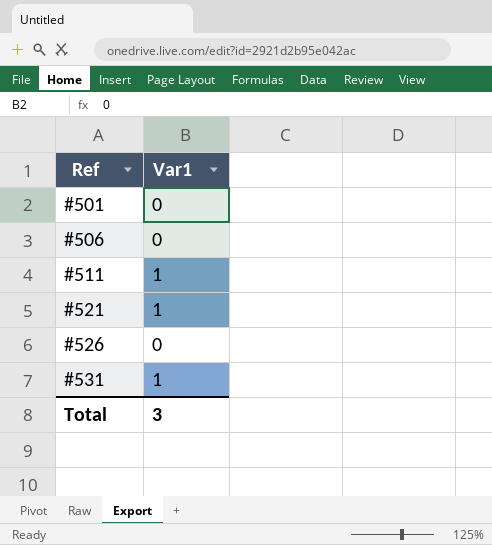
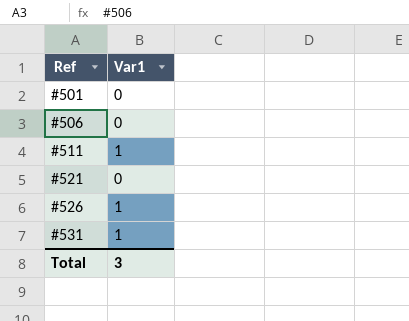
#521 | Var1: 1 -> 0
#526 | Var1: 0 -> 1

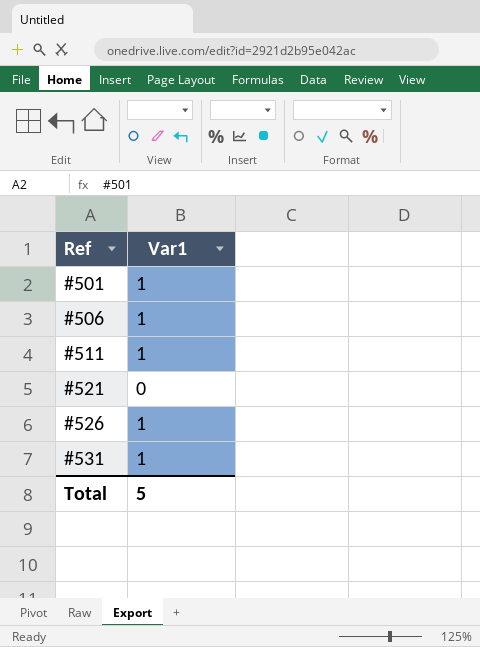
#501 | Var1: 0 -> 1
#506 | Var1: 0 -> 1
Total | Var1: 3 -> 5

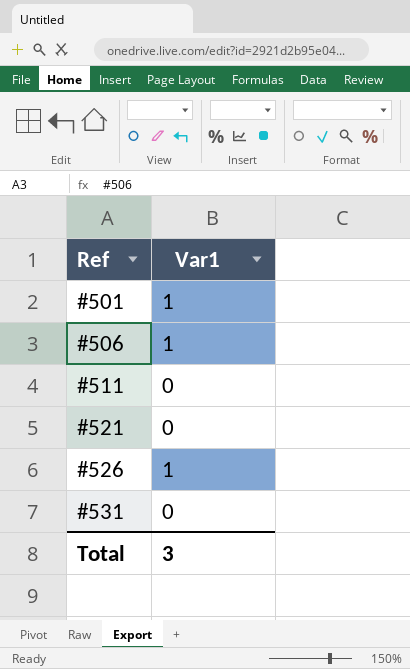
#511 | Var1: 1 -> 0
#531 | Var1: 1 -> 0
Total | Var1: 5 -> 3

